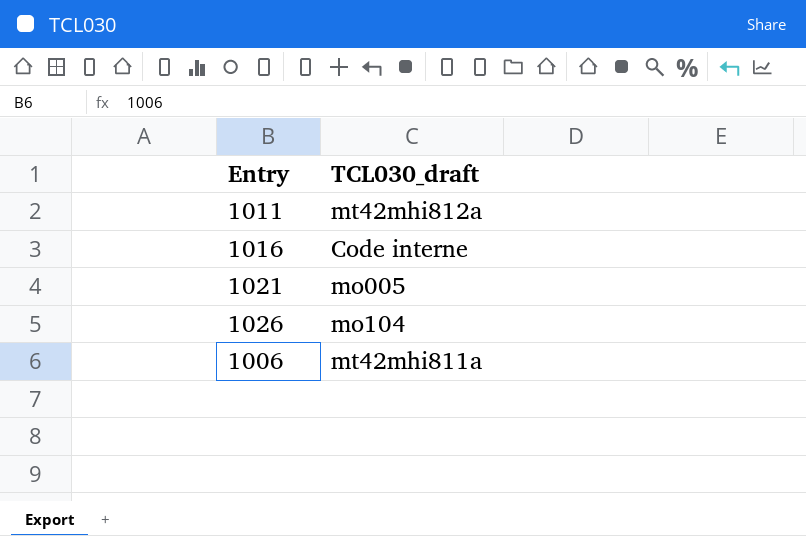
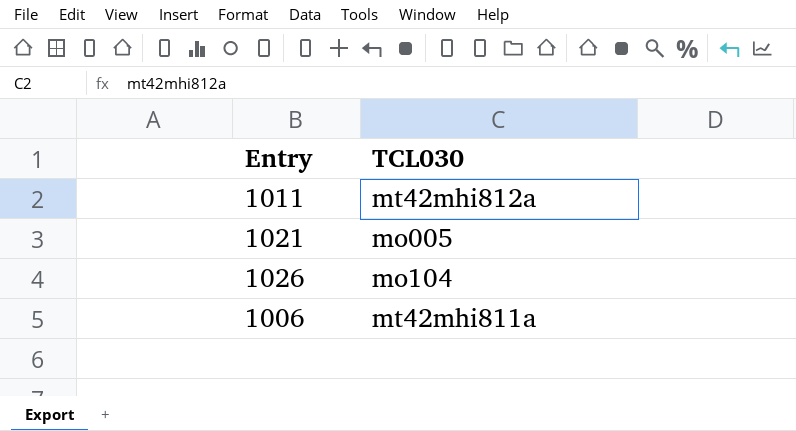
column name: TCL030_draft -> TCL030
row 1016: Code interne -> none

